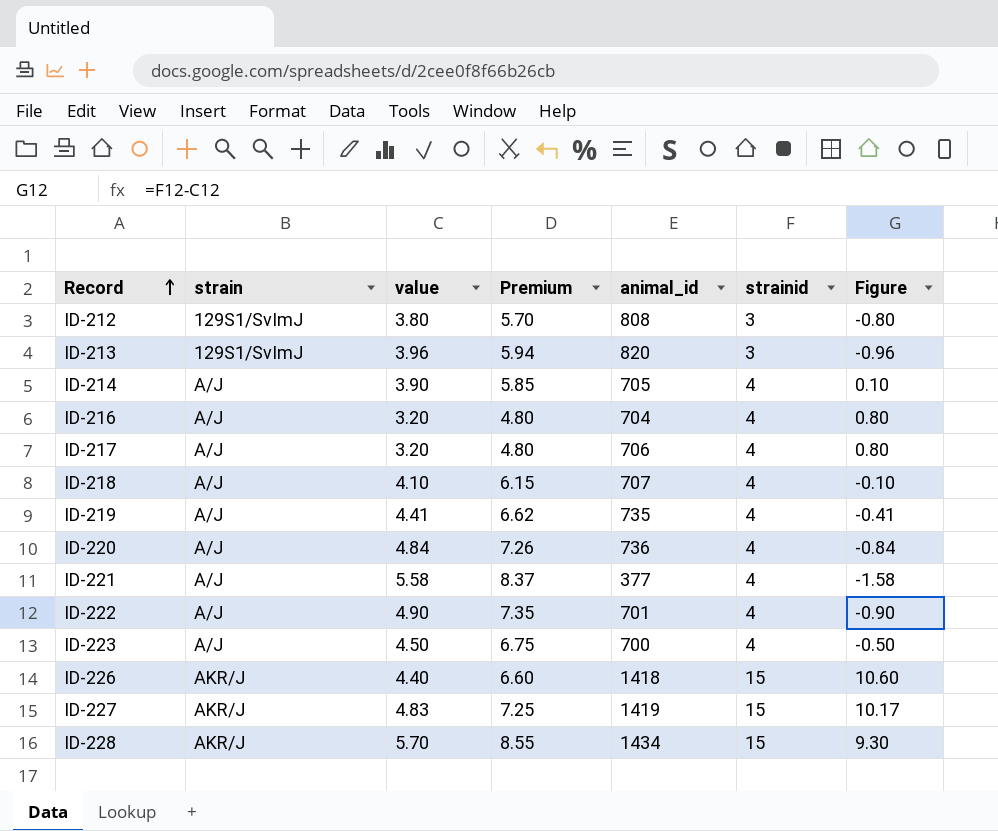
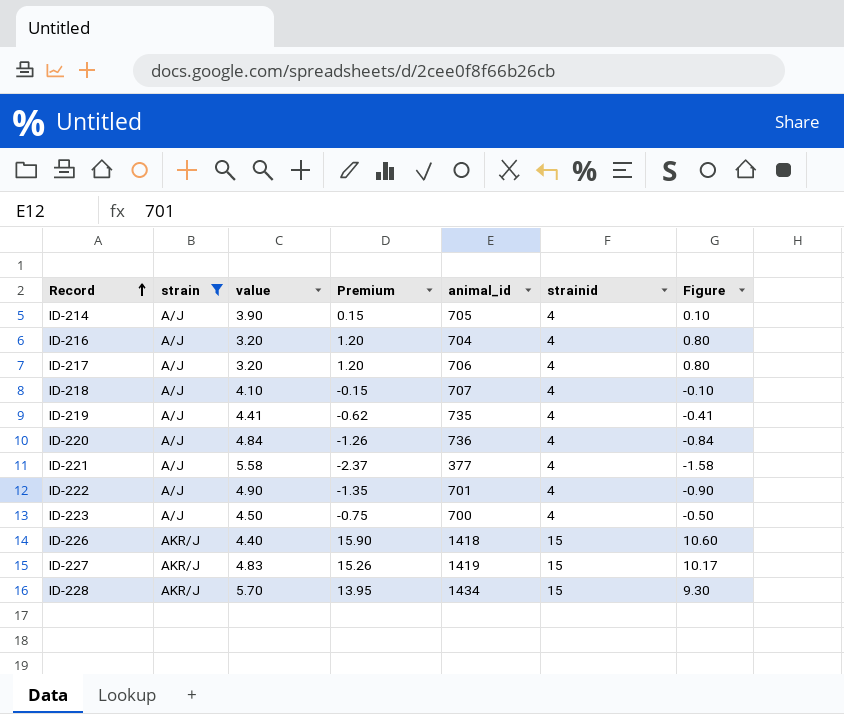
filter: none -> strain != 129S1/SvImJ
column Premium | formula: [value] * 1.5 -> [Figure] * 1.5

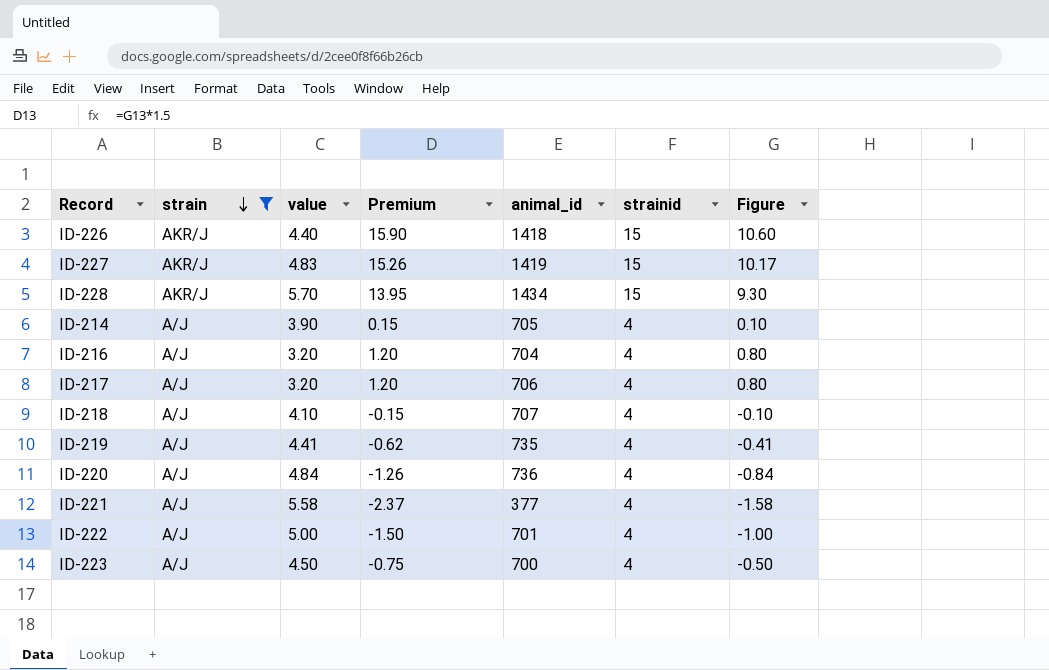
row order: Record ascending -> strain descending
ID-222 | value: 4.90 -> 5.00
ID-222 | Premium: -1.35 -> -1.50
ID-222 | Figure: -0.90 -> -1.00

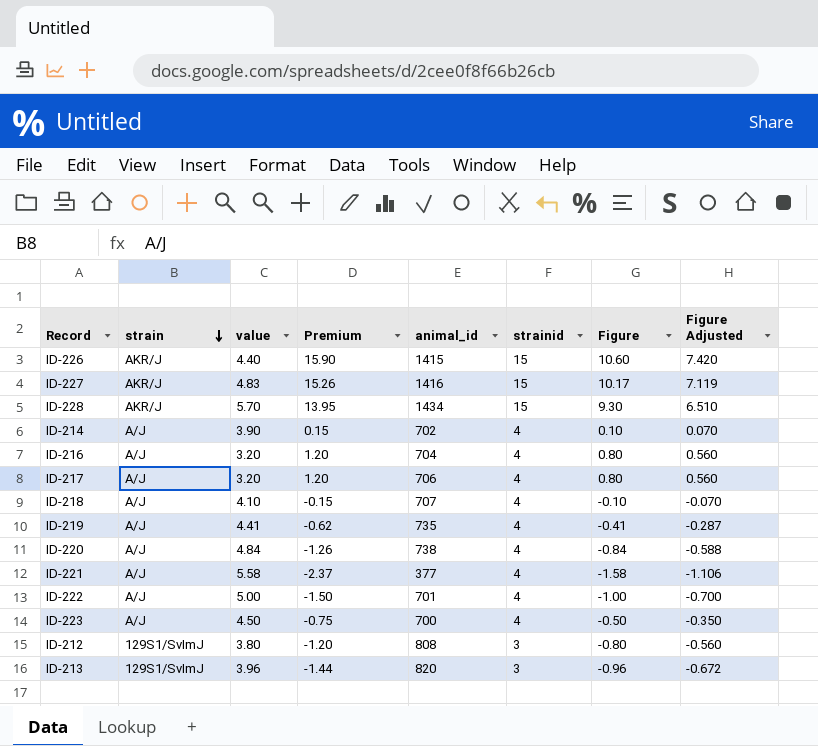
filter: strain != 129S1/SvImJ -> none
column Figure Adjusted | formula: none -> [Figure] * 0.7
ID-226 | animal_id: 1418 -> 1415
ID-227 | animal_id: 1419 -> 1416
ID-214 | animal_id: 705 -> 702
ID-220 | animal_id: 736 -> 738

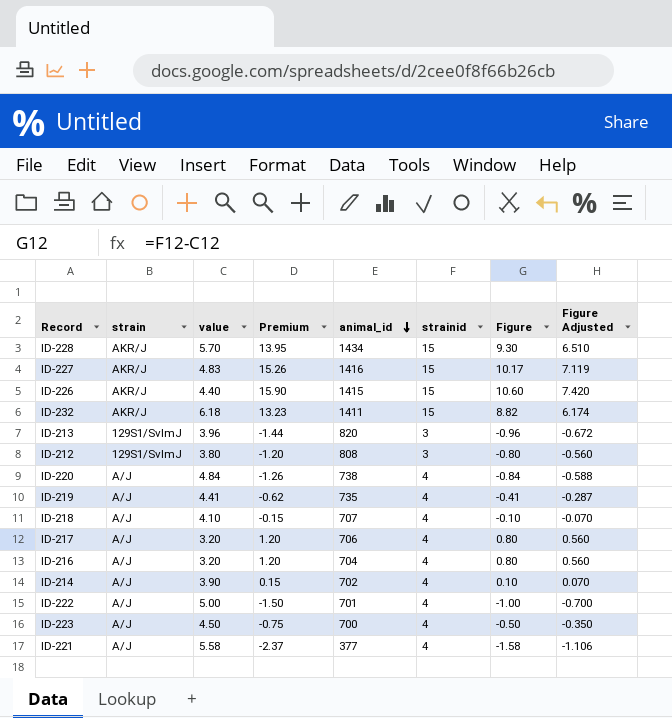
row order: strain descending -> animal_id descending
row ID-232: none -> AKR/J | 6.18 | 13.23 | 1411 | 15 | 8.82 | 6.174

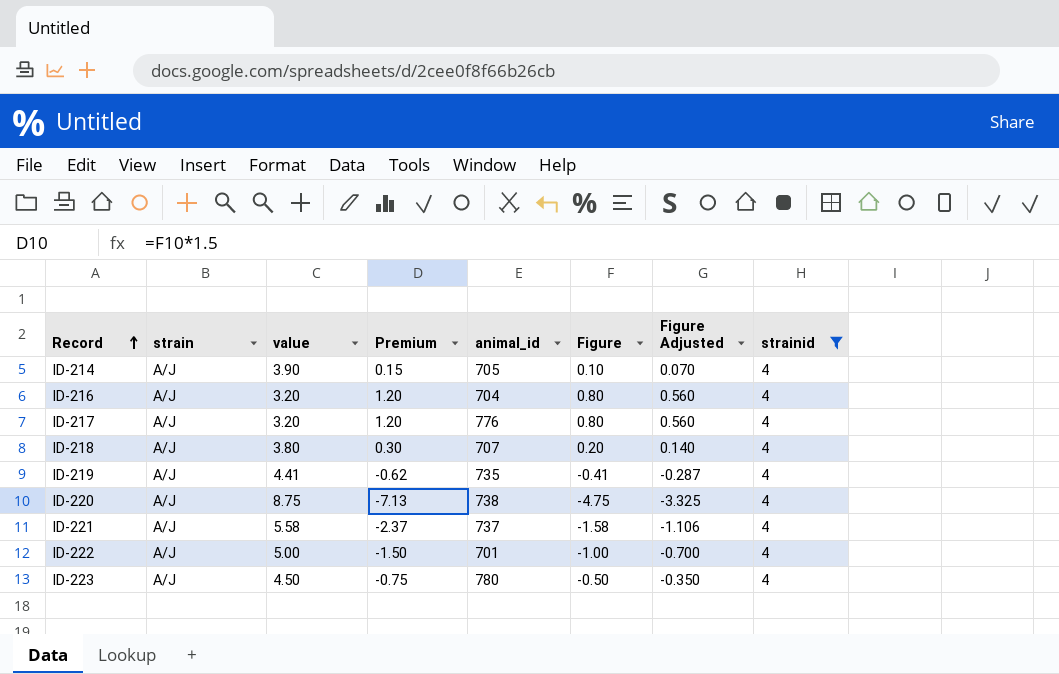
filter: none -> strainid = 4
row order: animal_id descending -> Record ascending
column strainid | position: 6 -> 8
ID-214 | animal_id: 702 -> 705
ID-217 | animal_id: 706 -> 776
ID-218 | value: 4.10 -> 3.80
ID-218 | Premium: -0.15 -> 0.30
ID-218 | Figure: -0.10 -> 0.20
ID-218 | Figure Adjusted: -0.070 -> 0.140
ID-220 | value: 4.84 -> 8.75
ID-220 | Premium: -1.26 -> -7.13
ID-220 | Figure: -0.84 -> -4.75
ID-220 | Figure Adjusted: -0.588 -> -3.325
ID-221 | animal_id: 377 -> 737
ID-223 | animal_id: 700 -> 780

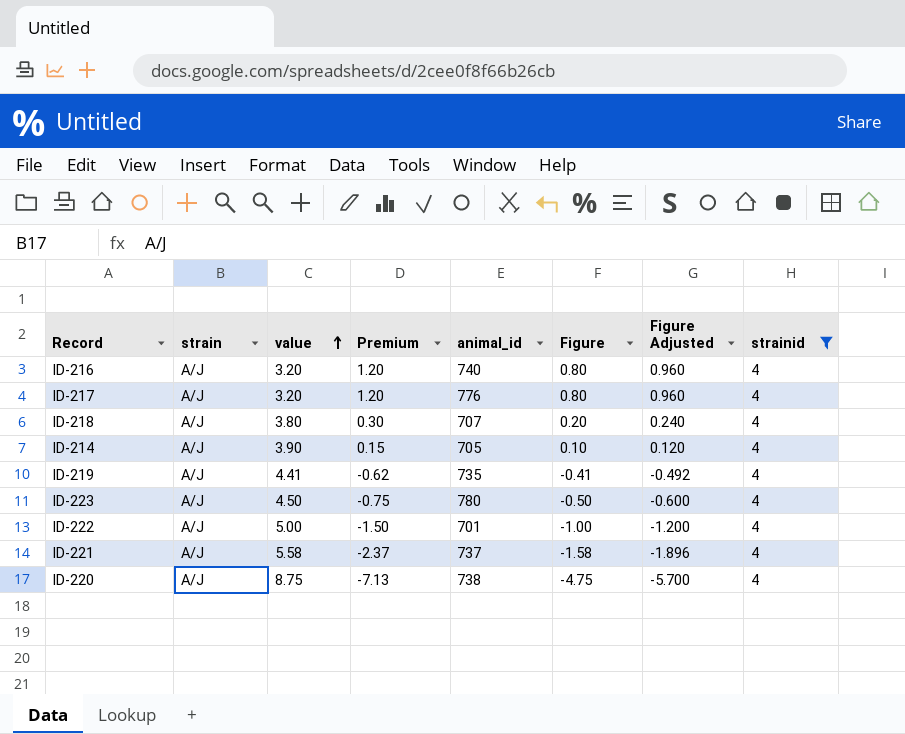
row order: Record ascending -> value ascending
column Figure Adjusted | formula: [Figure] * 0.7 -> [Figure] * 1.2
ID-216 | animal_id: 704 -> 740

